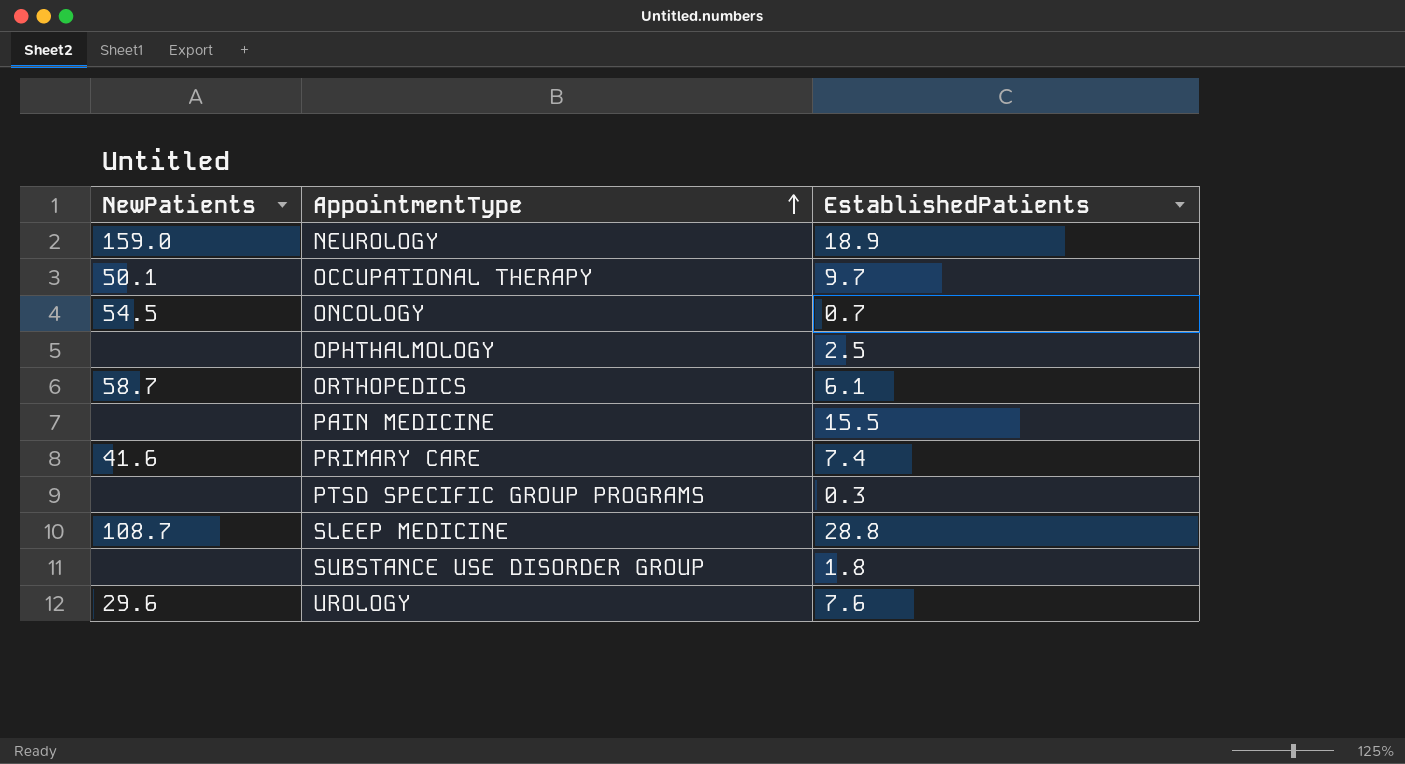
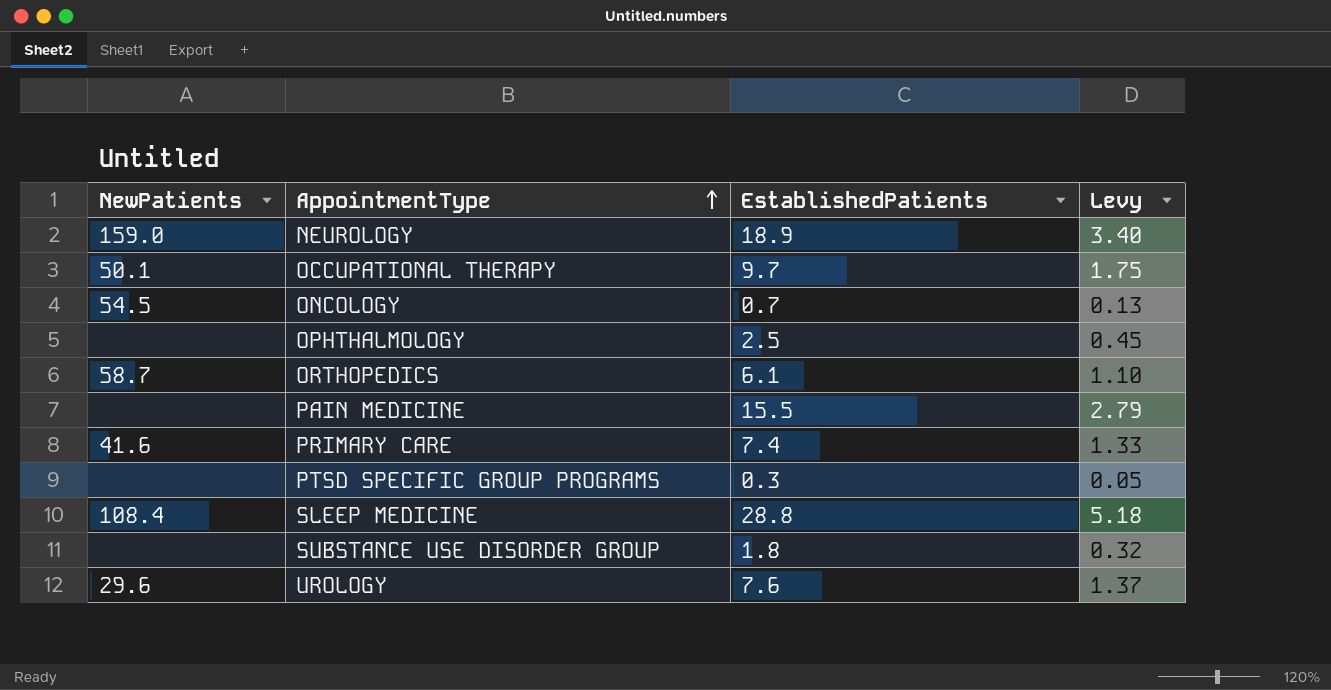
column Levy | formula: none -> [EstablishedPatients] * 0.18
SLEEP MEDICINE | NewPatients: 108.7 -> 108.4

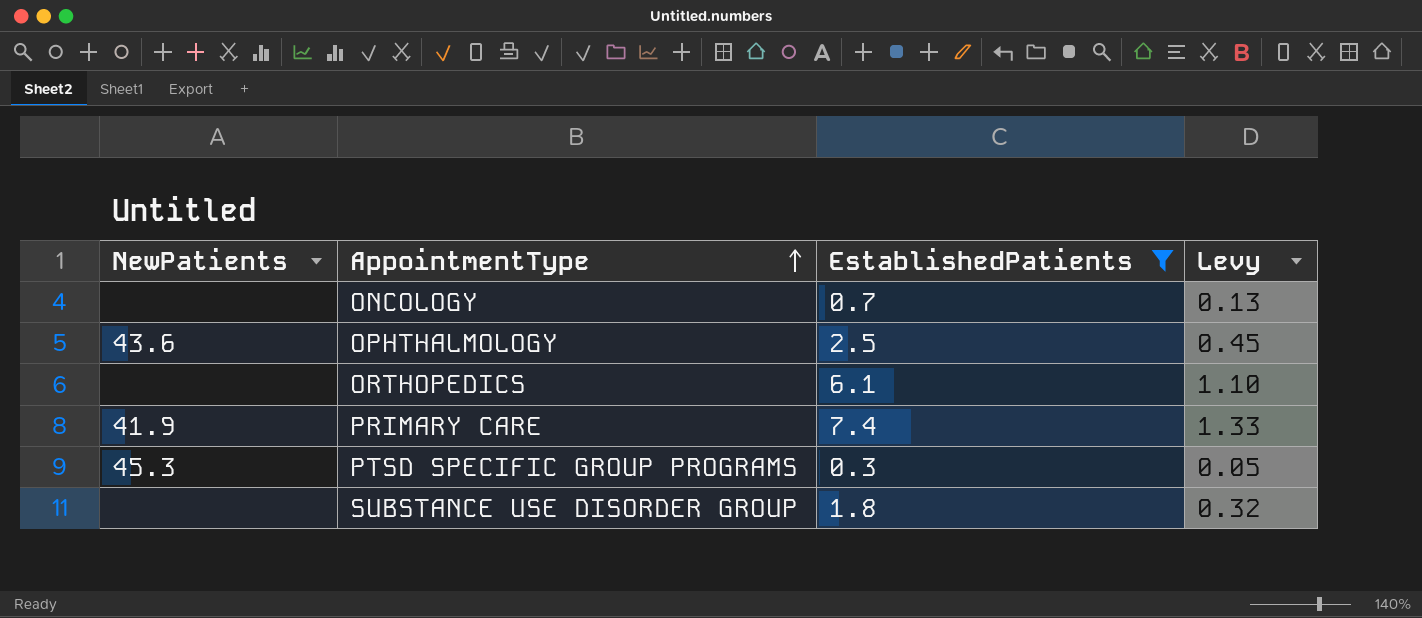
filter: none -> EstablishedPatients <= 7.4
ONCOLOGY | NewPatients: 54.5 -> none
OPHTHALMOLOGY | NewPatients: none -> 43.6
ORTHOPEDICS | NewPatients: 58.7 -> none
PRIMARY CARE | NewPatients: 41.6 -> 41.9
PTSD SPECIFIC GROUP PROGRAMS | NewPatients: none -> 45.3

